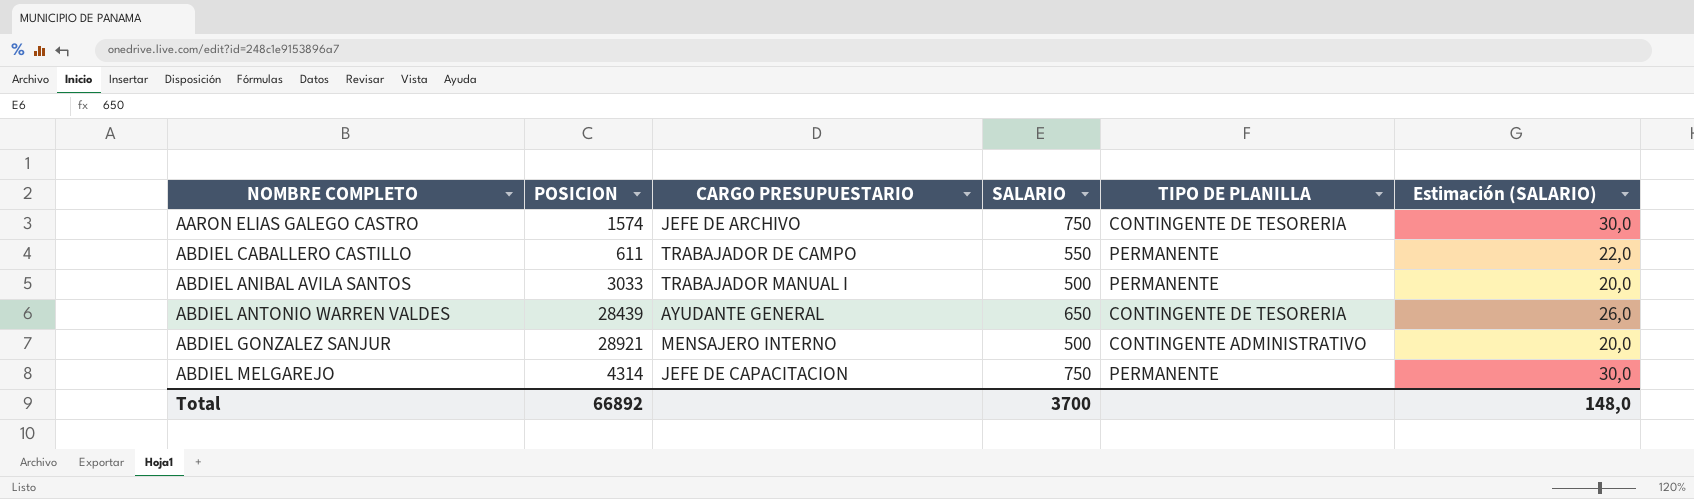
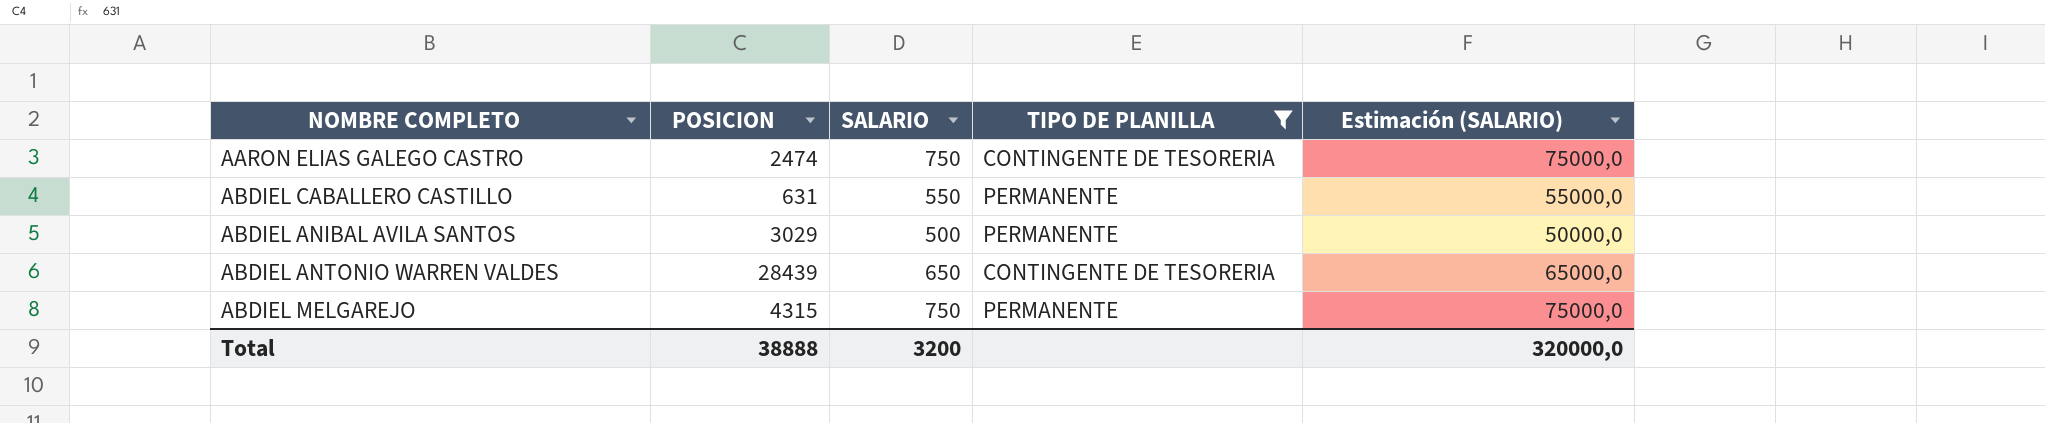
filter: none -> TIPO DE PLANILLA != CONTINGENTE ADMINISTRATIVO
column CARGO PRESUPUESTARIO | position: 3 -> none
column Estimación (SALARIO) | formula: [SALARIO] * 0,04 -> [SALARIO] * 100
AARON ELIAS GALEGO CASTRO | POSICION: 1574 -> 2474
ABDIEL CABALLERO CASTILLO | POSICION: 611 -> 631
ABDIEL ANIBAL AVILA SANTOS | POSICION: 3033 -> 3029
ABDIEL MELGAREJO | POSICION: 4314 -> 4315
Total | POSICION: 66892 -> 38888
Total | SALARIO: 3700 -> 3200
Total | Estimación (SALARIO): 148,0 -> 320000,0

